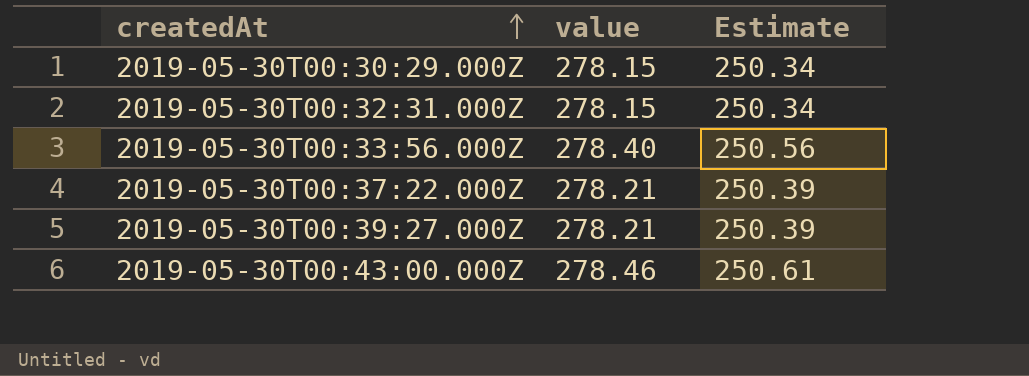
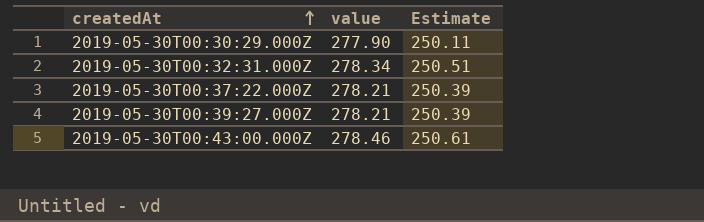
row 2019-05-30T00:33:56.000Z: 278.40 | 250.56 -> none
2019-05-30T00:30:29.000Z | value: 278.15 -> 277.90
2019-05-30T00:30:29.000Z | Estimate: 250.34 -> 250.11
2019-05-30T00:32:31.000Z | value: 278.15 -> 278.34
2019-05-30T00:32:31.000Z | Estimate: 250.34 -> 250.51

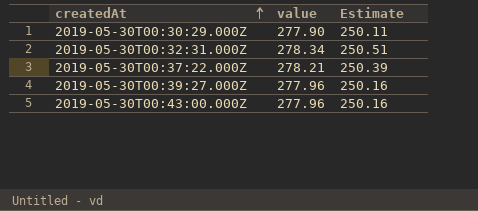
2019-05-30T00:39:27.000Z | value: 278.21 -> 277.96
2019-05-30T00:39:27.000Z | Estimate: 250.39 -> 250.16
2019-05-30T00:43:00.000Z | value: 278.46 -> 277.96
2019-05-30T00:43:00.000Z | Estimate: 250.61 -> 250.16

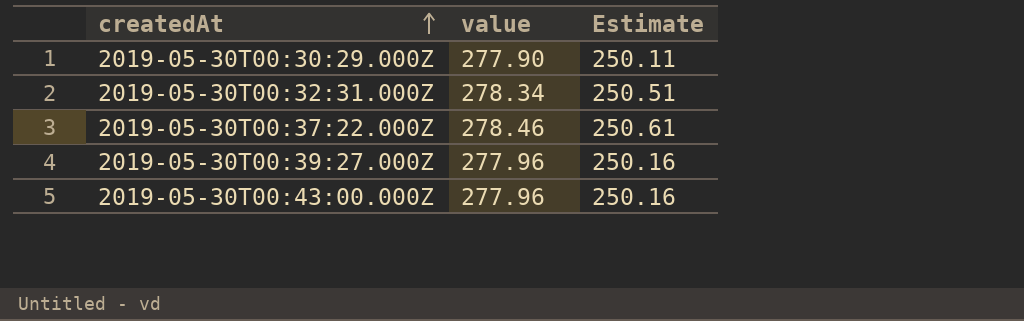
2019-05-30T00:37:22.000Z | value: 278.21 -> 278.46
2019-05-30T00:37:22.000Z | Estimate: 250.39 -> 250.61

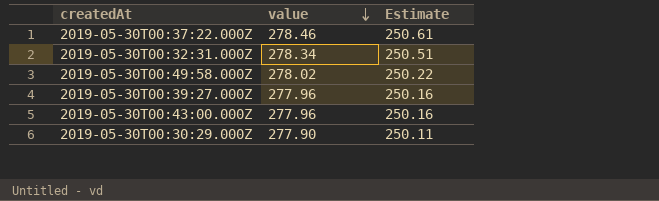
row order: createdAt ascending -> value descending
row 2019-05-30T00:49:58.000Z: none -> 278.02 | 250.22

